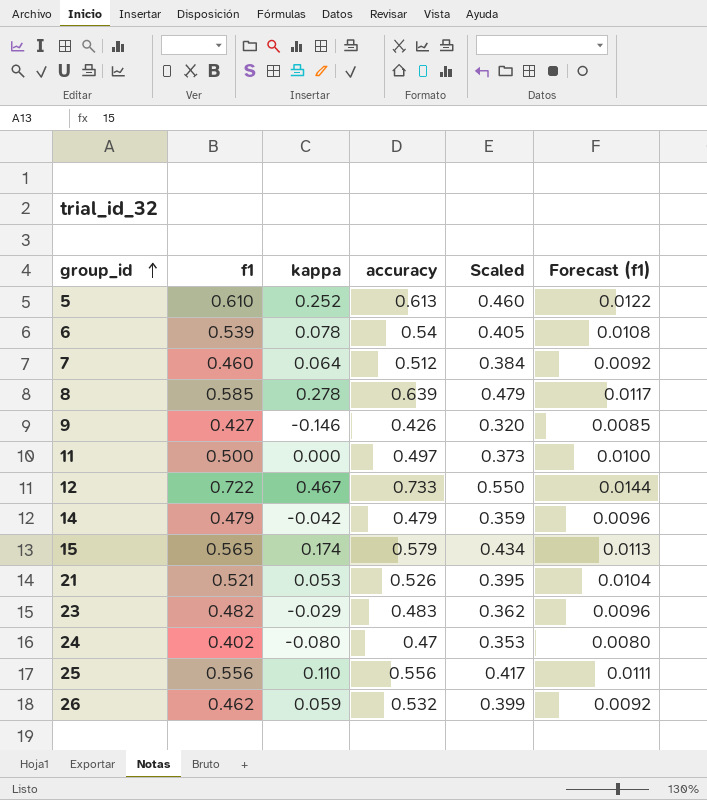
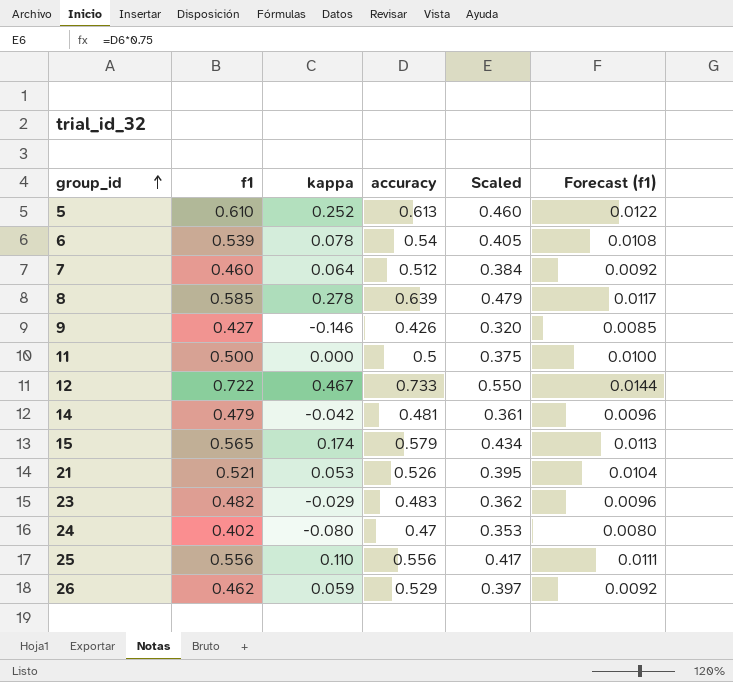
11 | accuracy: 0.497 -> 0.5
11 | Scaled: 0.373 -> 0.375
14 | accuracy: 0.479 -> 0.481
14 | Scaled: 0.359 -> 0.361
26 | accuracy: 0.532 -> 0.529
26 | Scaled: 0.399 -> 0.397

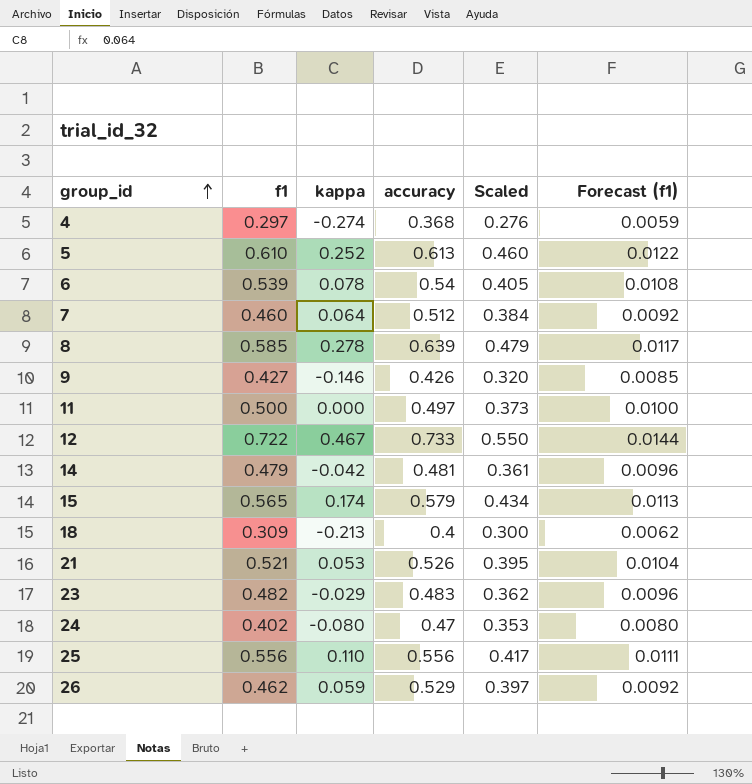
row 4: none -> 0.297 | -0.274 | 0.368 | 0.276 | 0.0059
11 | accuracy: 0.5 -> 0.497
11 | Scaled: 0.375 -> 0.373
row 18: none -> 0.309 | -0.213 | 0.4 | 0.300 | 0.0062

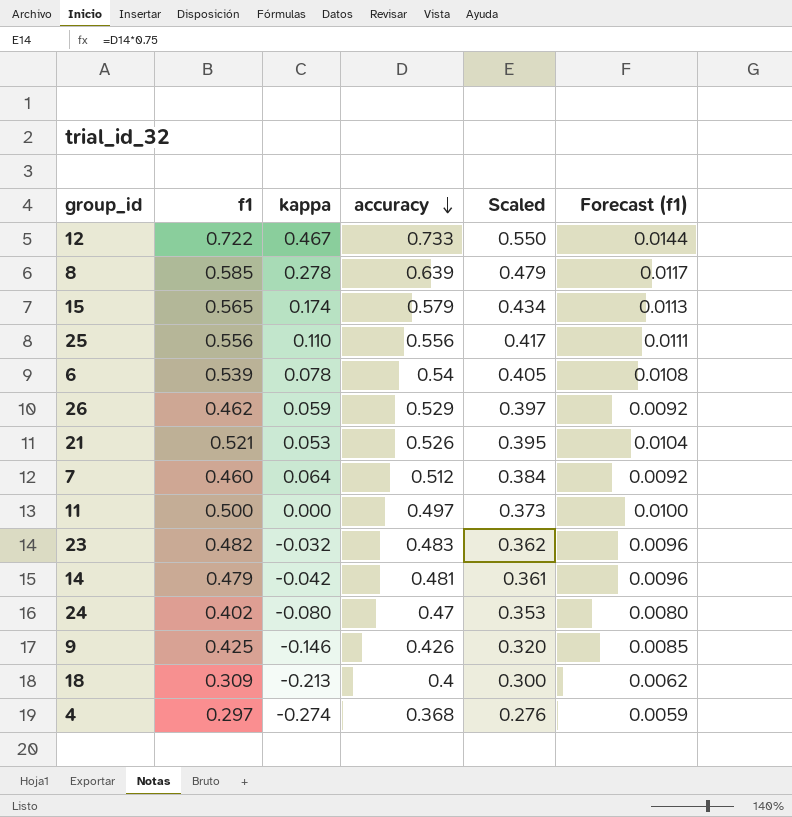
row order: group_id ascending -> accuracy descending
row 5: 0.610 | 0.252 | 0.613 | 0.460 | 0.0122 -> none
23 | kappa: -0.029 -> -0.032
9 | f1: 0.427 -> 0.425

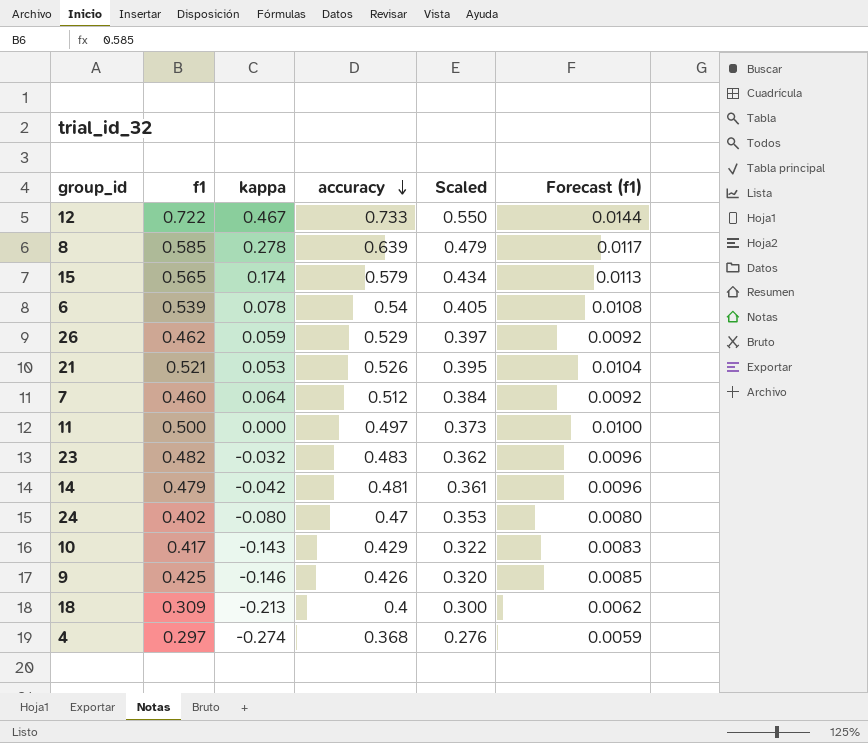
row 25: 0.556 | 0.110 | 0.556 | 0.417 | 0.0111 -> none
row 10: none -> 0.417 | -0.143 | 0.429 | 0.322 | 0.0083

